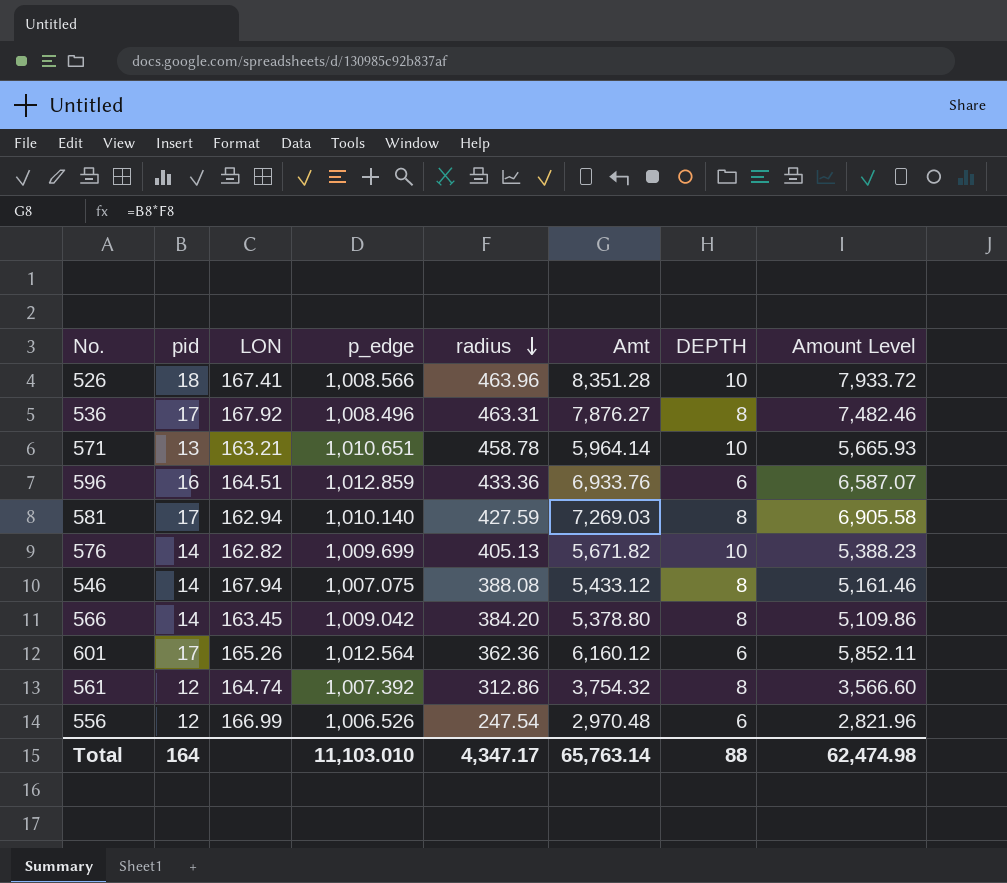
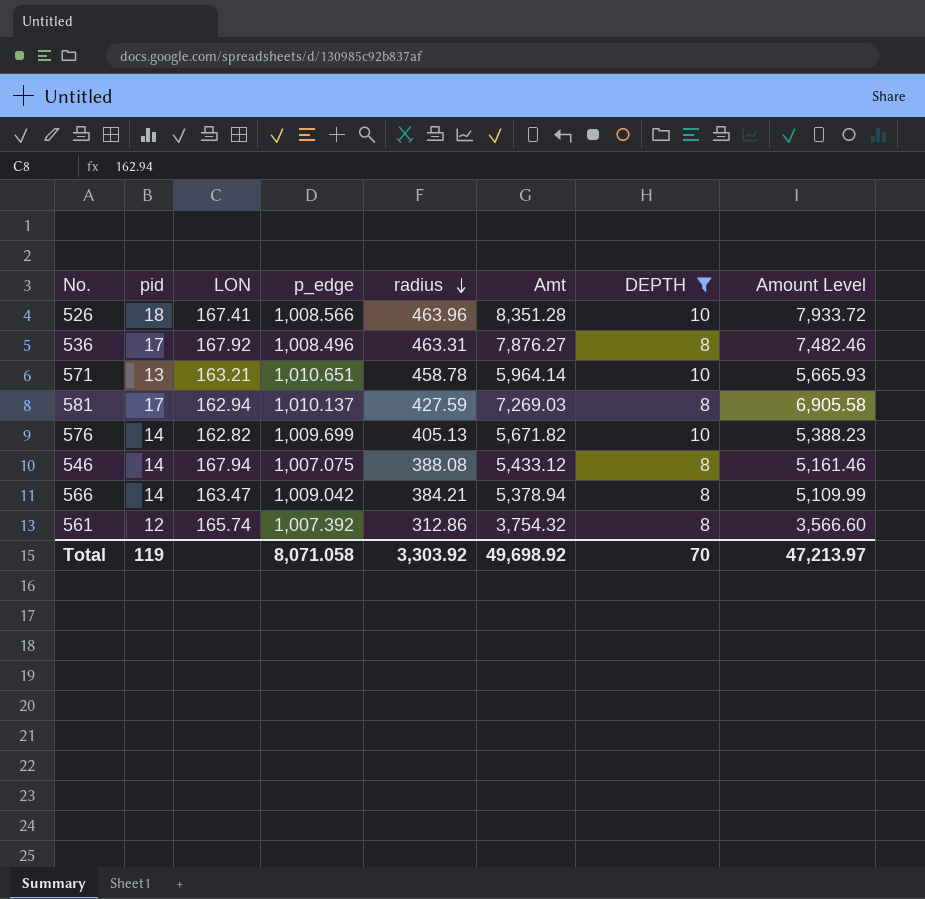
filter: none -> DEPTH != 6
581 | p_edge: 1,010.140 -> 1,010.137
566 | LON: 163.45 -> 163.47
566 | radius: 384.20 -> 384.21
566 | Amt: 5,378.80 -> 5,378.94
566 | Amount Level: 5,109.86 -> 5,109.99
561 | LON: 164.74 -> 165.74
Total | pid: 164 -> 119
Total | p_edge: 11,103.010 -> 8,071.058
Total | radius: 4,347.17 -> 3,303.92
Total | Amt: 65,763.14 -> 49,698.92
Total | DEPTH: 88 -> 70
Total | Amount Level: 62,474.98 -> 47,213.97

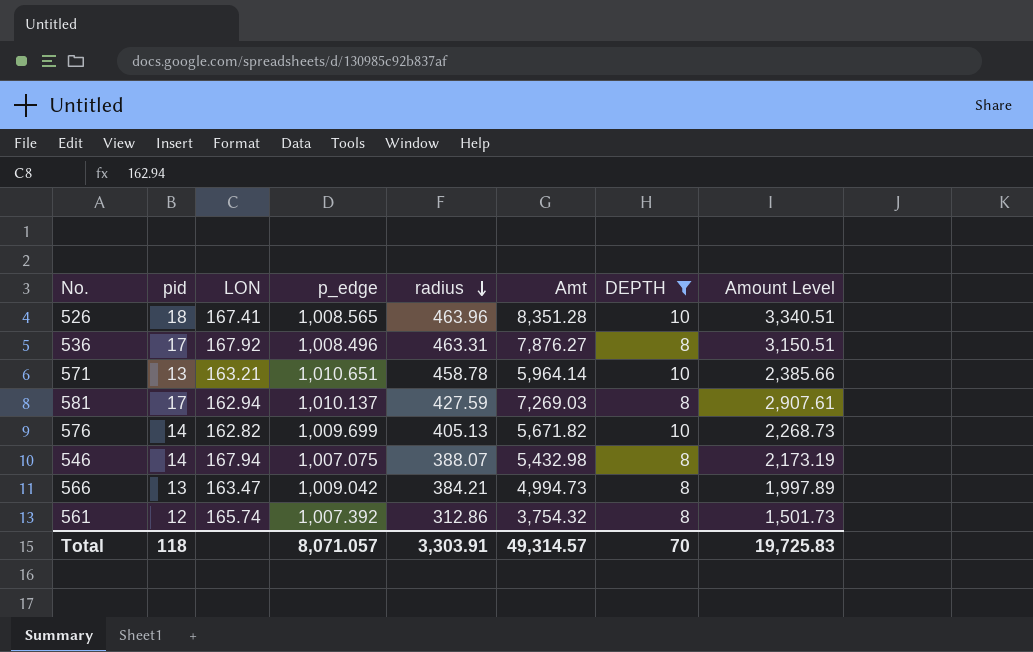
column Amount Level | formula: [Amt] * 0.95 -> [Amt] * 0.4
526 | p_edge: 1,008.566 -> 1,008.565
546 | radius: 388.08 -> 388.07
546 | Amt: 5,433.12 -> 5,432.98
566 | pid: 14 -> 13
566 | Amt: 5,378.94 -> 4,994.73
Total | pid: 119 -> 118
Total | p_edge: 8,071.058 -> 8,071.057
Total | radius: 3,303.92 -> 3,303.91
Total | Amt: 49,698.92 -> 49,314.57
Total | Amount Level: 47,213.97 -> 19,725.83

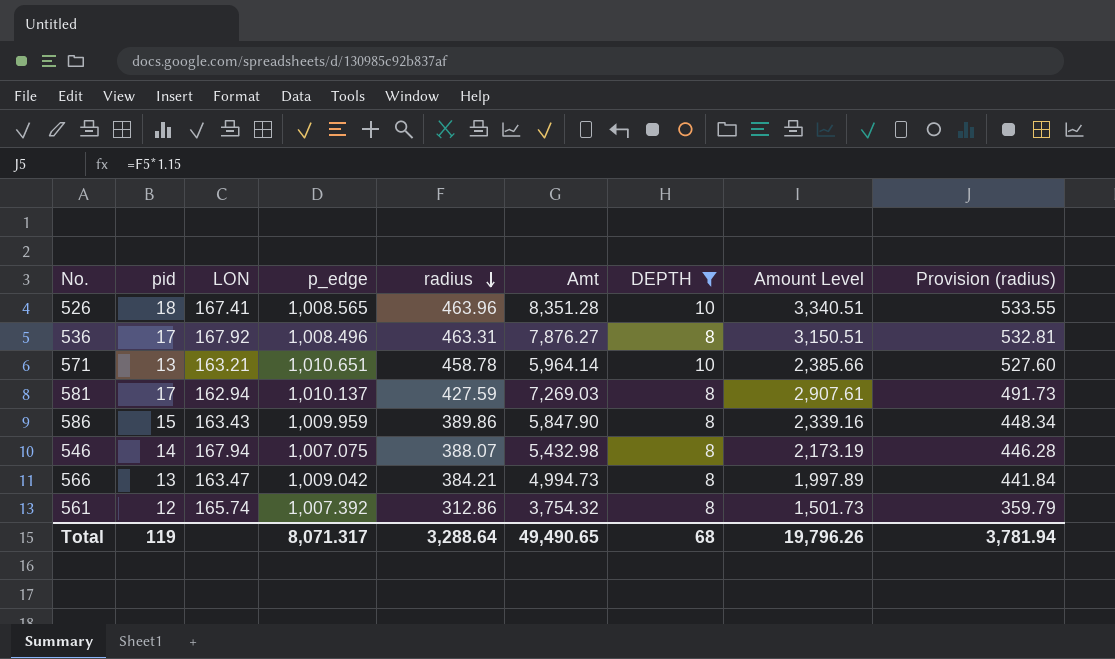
column Provision (radius) | formula: none -> [radius] * 1.15
row 576: 14 | 162.82 | 1,009.699 | 405.13 | 5,671.82 | 10 | 2,268.73 -> none
row 586: none -> 15 | 163.43 | 1,009.959 | 389.86 | 5,847.90 | 8 | 2,339.16 | 448.34
Total | pid: 118 -> 119
Total | p_edge: 8,071.057 -> 8,071.317
Total | radius: 3,303.91 -> 3,288.64
Total | Amt: 49,314.57 -> 49,490.65
Total | DEPTH: 70 -> 68
Total | Amount Level: 19,725.83 -> 19,796.26

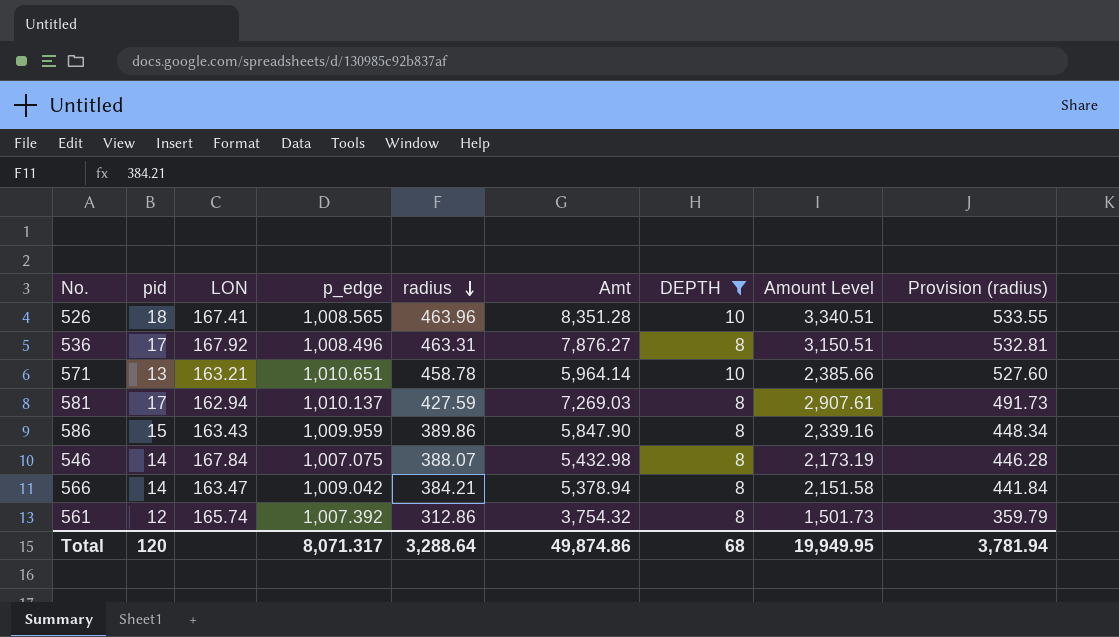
546 | LON: 167.94 -> 167.84
566 | pid: 13 -> 14
566 | Amt: 4,994.73 -> 5,378.94
566 | Amount Level: 1,997.89 -> 2,151.58
Total | pid: 119 -> 120
Total | Amt: 49,490.65 -> 49,874.86
Total | Amount Level: 19,796.26 -> 19,949.95

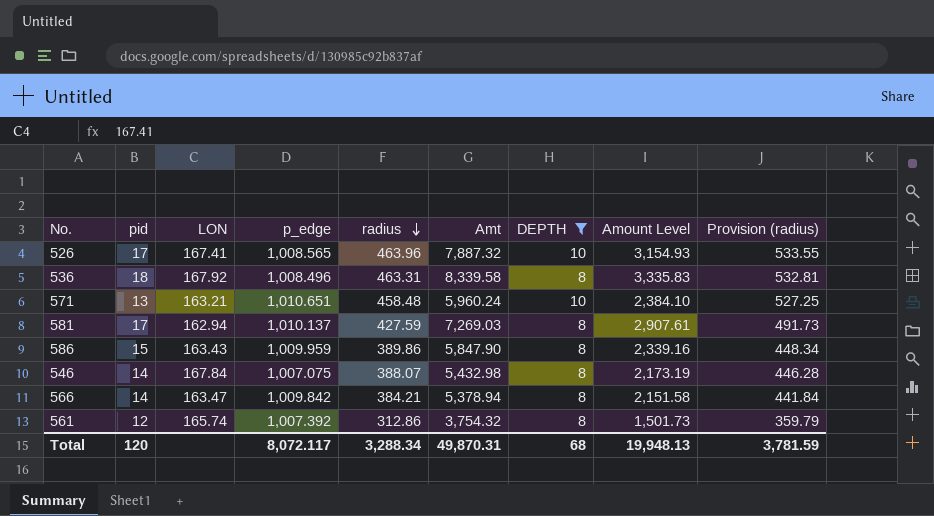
526 | pid: 18 -> 17
526 | Amt: 8,351.28 -> 7,887.32
526 | Amount Level: 3,340.51 -> 3,154.93
536 | pid: 17 -> 18
536 | Amt: 7,876.27 -> 8,339.58
536 | Amount Level: 3,150.51 -> 3,335.83
571 | radius: 458.78 -> 458.48
571 | Amt: 5,964.14 -> 5,960.24
571 | Amount Level: 2,385.66 -> 2,384.10
571 | Provision (radius): 527.60 -> 527.25
566 | p_edge: 1,009.042 -> 1,009.842
Total | p_edge: 8,071.317 -> 8,072.117
Total | radius: 3,288.64 -> 3,288.34
Total | Amt: 49,874.86 -> 49,870.31
Total | Amount Level: 19,949.95 -> 19,948.13
Total | Provision (radius): 3,781.94 -> 3,781.59

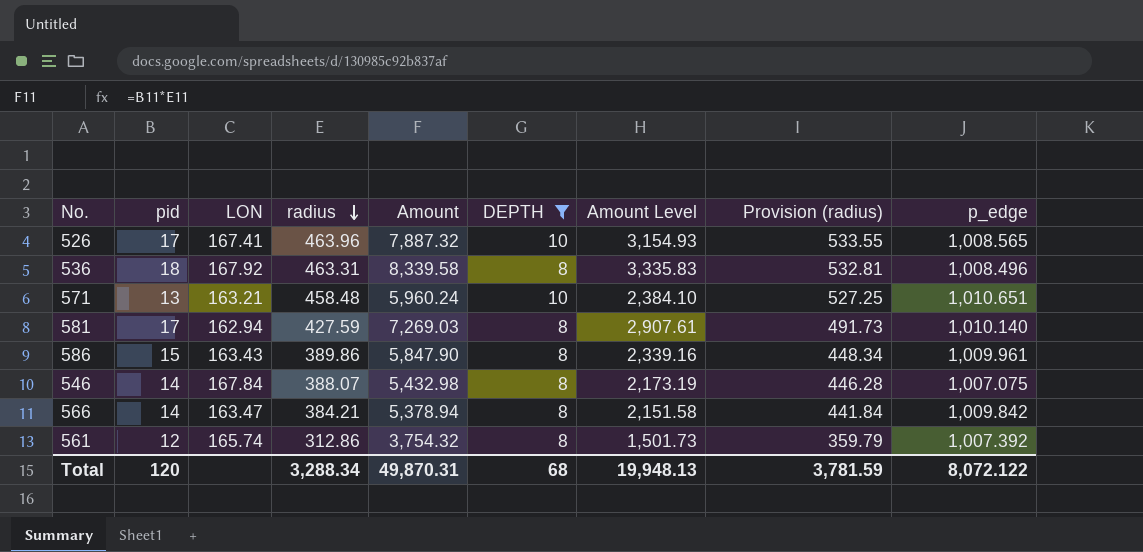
column name: Amt -> Amount
column p_edge | position: 4 -> 9
581 | p_edge: 1,010.137 -> 1,010.140
586 | p_edge: 1,009.959 -> 1,009.961
Total | p_edge: 8,072.117 -> 8,072.122

